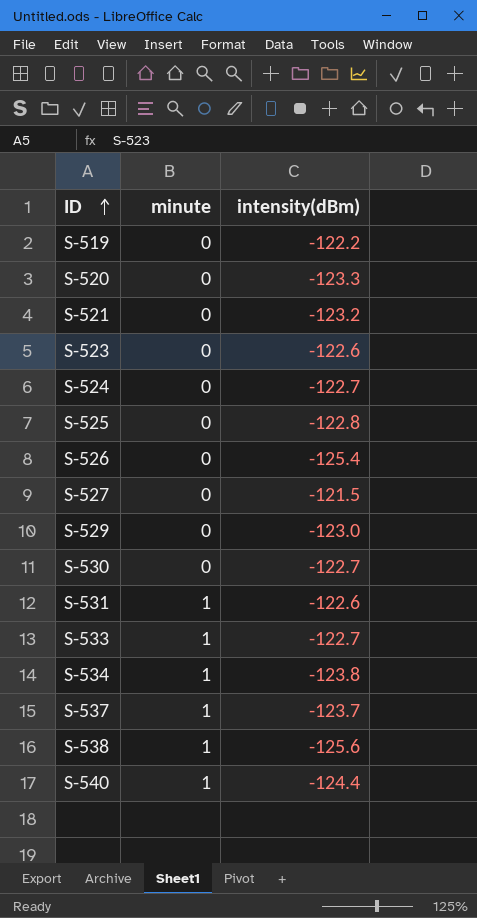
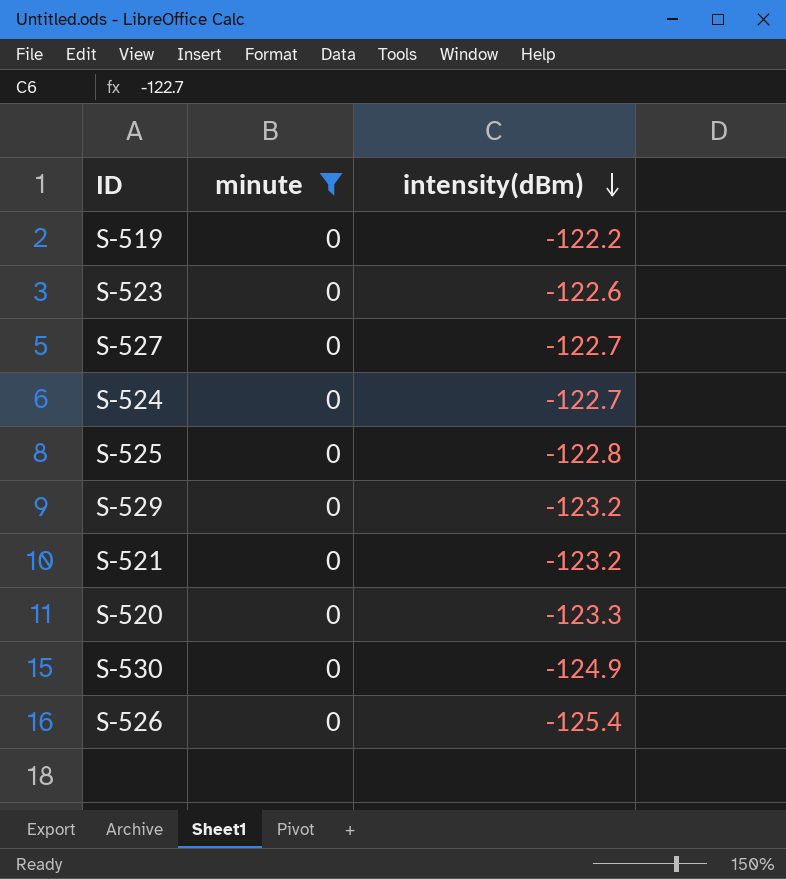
filter: none -> minute = 0
row order: ID ascending -> intensity(dBm) descending
S-527 | intensity(dBm): -121.5 -> -122.7
S-529 | intensity(dBm): -123.0 -> -123.2
S-530 | intensity(dBm): -122.7 -> -124.9

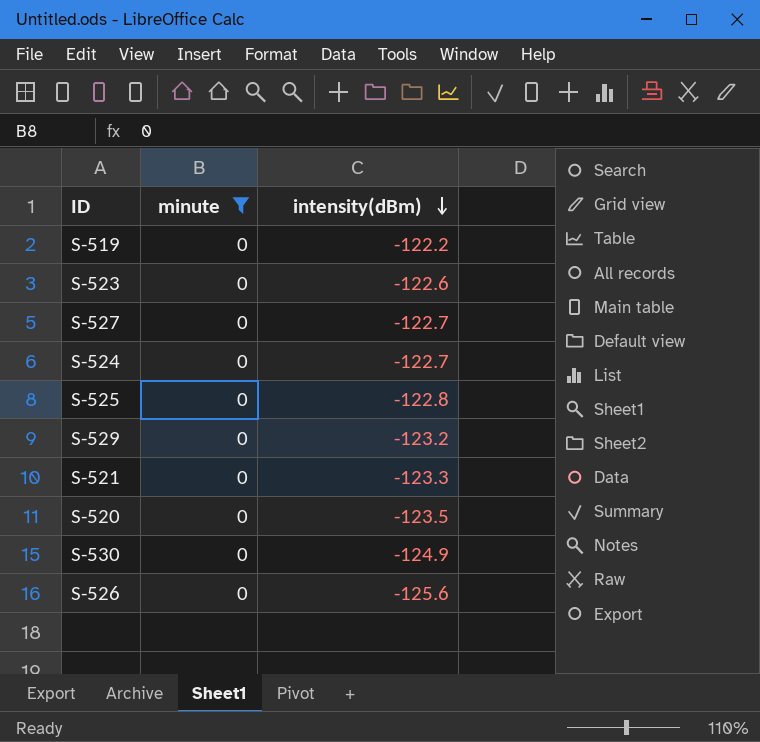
S-521 | intensity(dBm): -123.2 -> -123.3
S-520 | intensity(dBm): -123.3 -> -123.5
S-526 | intensity(dBm): -125.4 -> -125.6

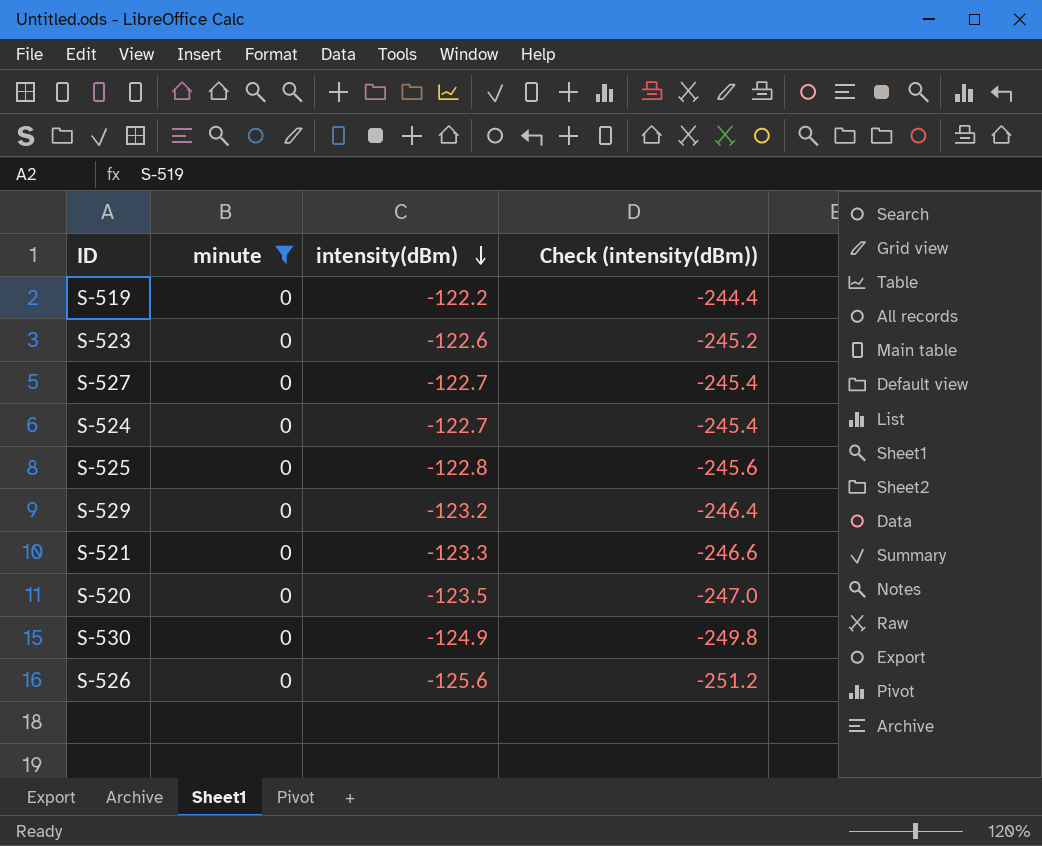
column Check (intensity(dBm)) | formula: none -> [intensity(dBm)] * 2

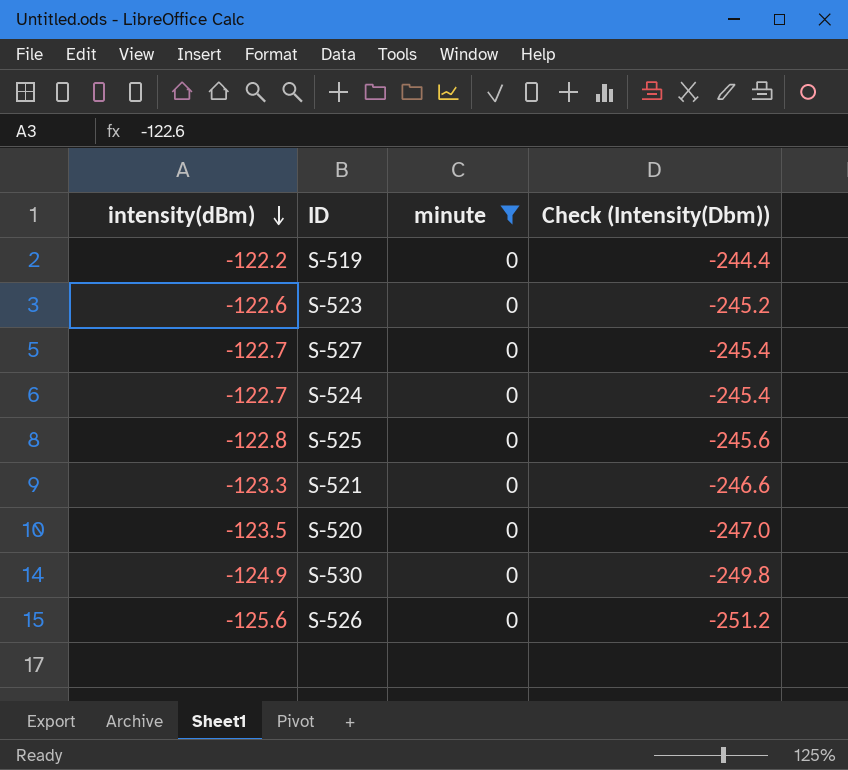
column intensity(dBm) | position: 3 -> 1
column name: Check (intensity(dBm)) -> Check (Intensity(Dbm))
row S-529: 0 | -123.2 | -246.4 -> none

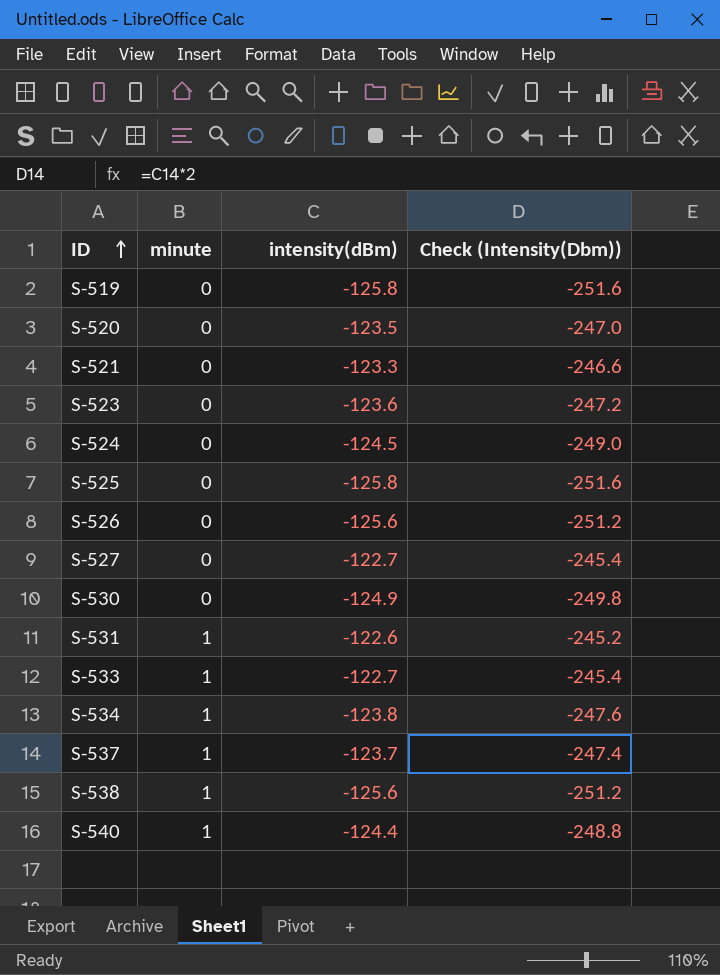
filter: minute = 0 -> none
row order: intensity(dBm) descending -> ID ascending
column intensity(dBm) | position: 1 -> 3
S-519 | intensity(dBm): -122.2 -> -125.8
S-519 | Check (Intensity(Dbm)): -244.4 -> -251.6
S-523 | intensity(dBm): -122.6 -> -123.6
S-523 | Check (Intensity(Dbm)): -245.2 -> -247.2
S-524 | intensity(dBm): -122.7 -> -124.5
S-524 | Check (Intensity(Dbm)): -245.4 -> -249.0
S-525 | intensity(dBm): -122.8 -> -125.8
S-525 | Check (Intensity(Dbm)): -245.6 -> -251.6

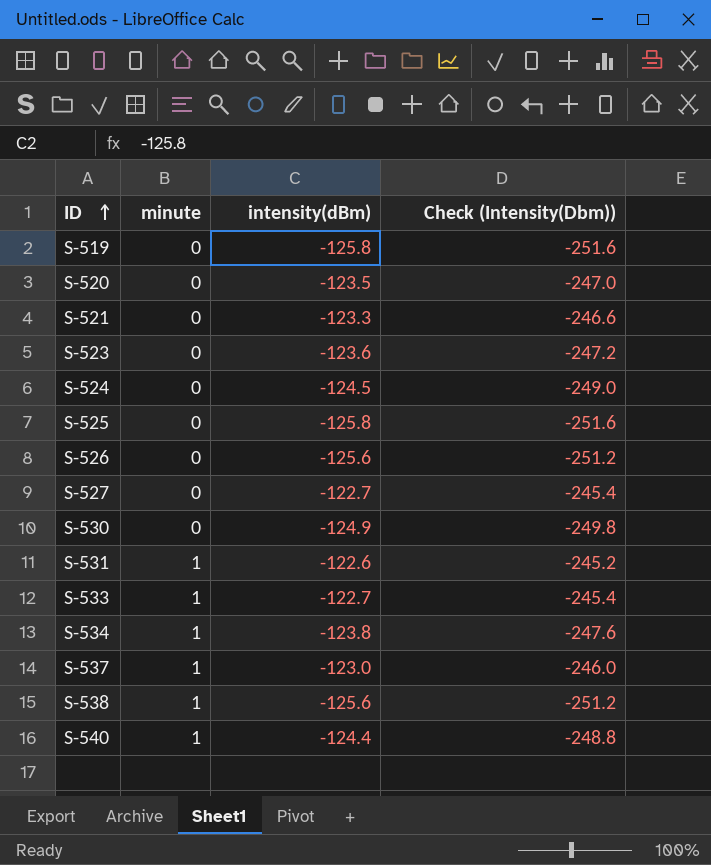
S-537 | intensity(dBm): -123.7 -> -123.0
S-537 | Check (Intensity(Dbm)): -247.4 -> -246.0

